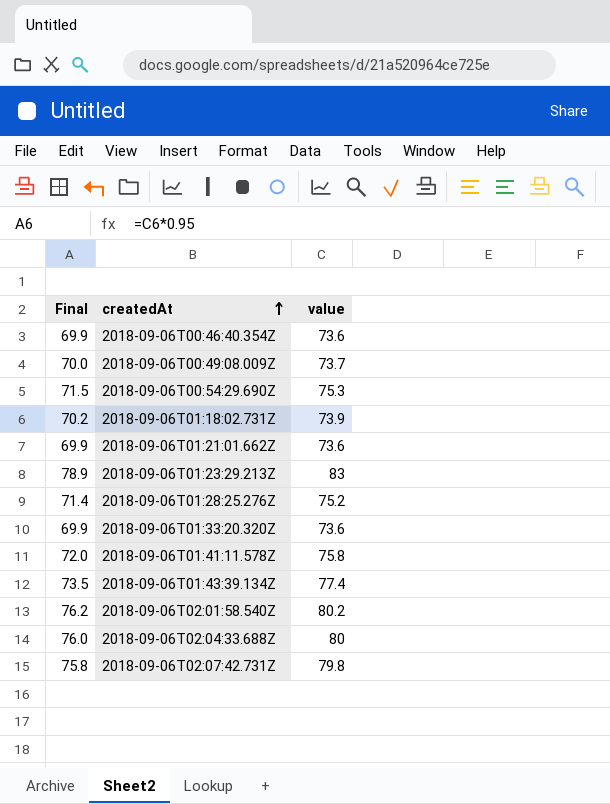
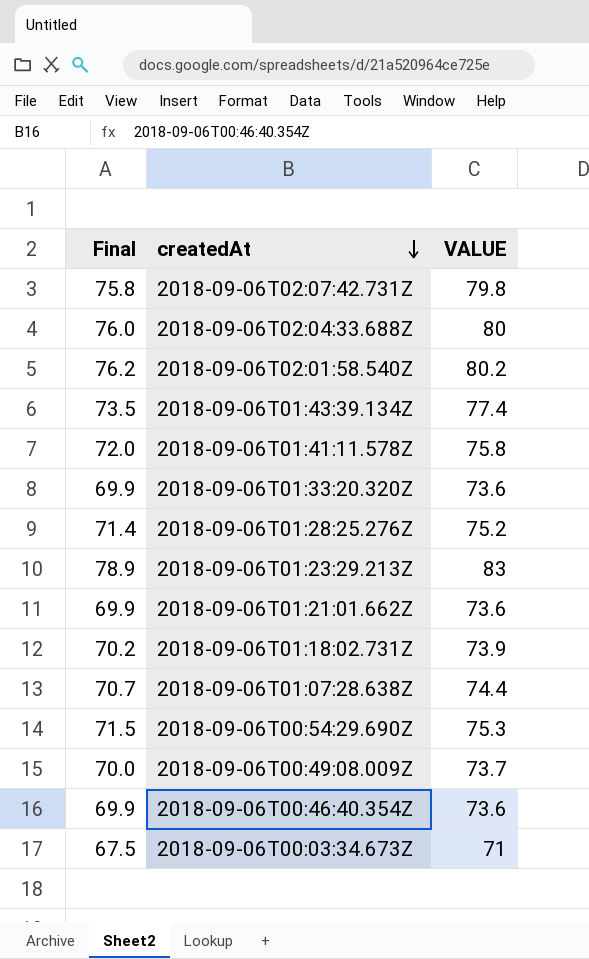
row order: createdAt ascending -> createdAt descending
column name: value -> VALUE
row 2018-09-06T01:07:28.638Z: none -> 70.7 | 74.4
row 2018-09-06T00:03:34.673Z: none -> 67.5 | 71

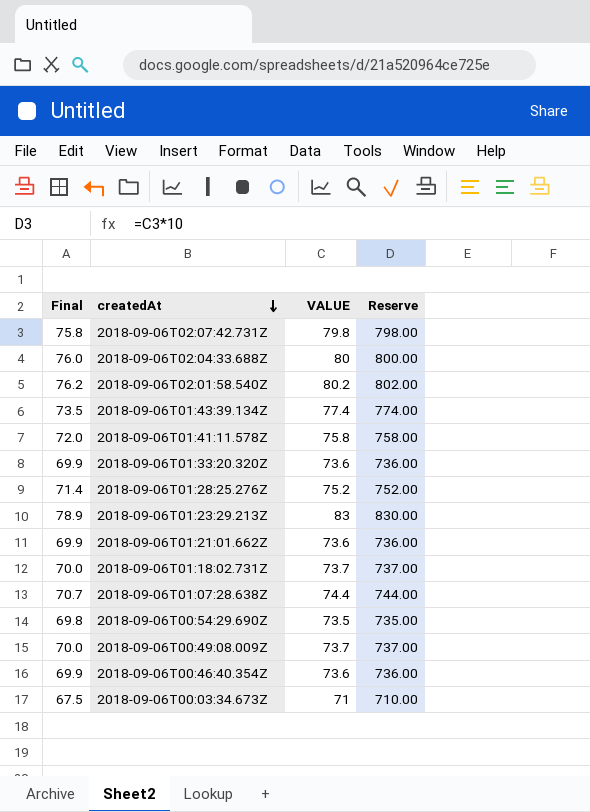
column Reserve | formula: none -> [VALUE] * 10
2018-09-06T01:18:02.731Z | Final: 70.2 -> 70.0
2018-09-06T01:18:02.731Z | VALUE: 73.9 -> 73.7
2018-09-06T00:54:29.690Z | Final: 71.5 -> 69.8
2018-09-06T00:54:29.690Z | VALUE: 75.3 -> 73.5

